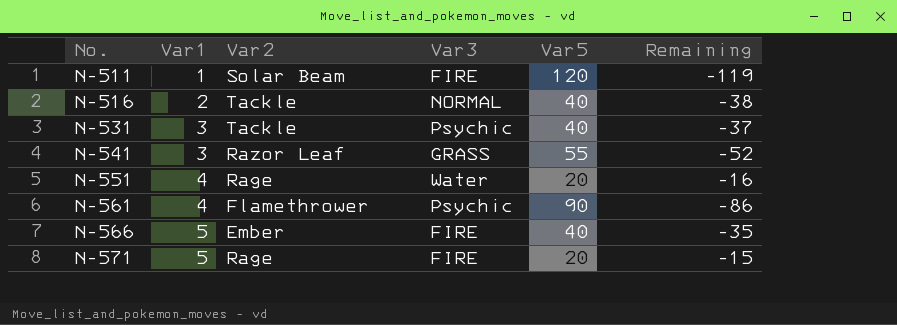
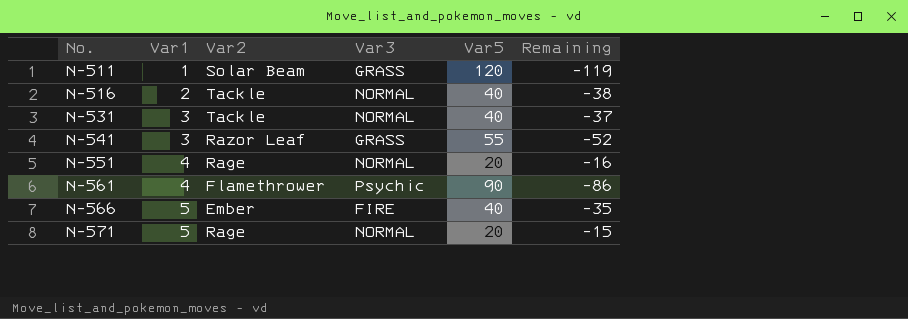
N-511 | Var3: FIRE -> GRASS
N-531 | Var3: Psychic -> NORMAL
N-551 | Var3: Water -> NORMAL
N-571 | Var3: FIRE -> NORMAL

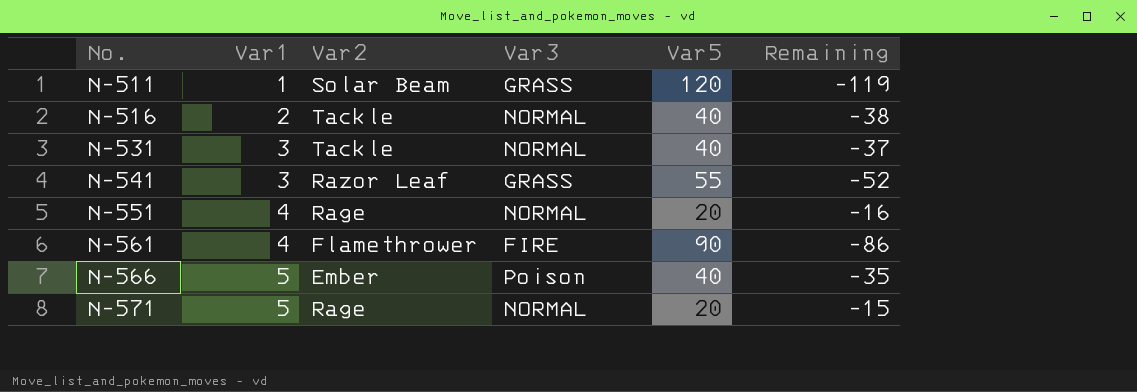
N-561 | Var3: Psychic -> FIRE
N-566 | Var3: FIRE -> Poison

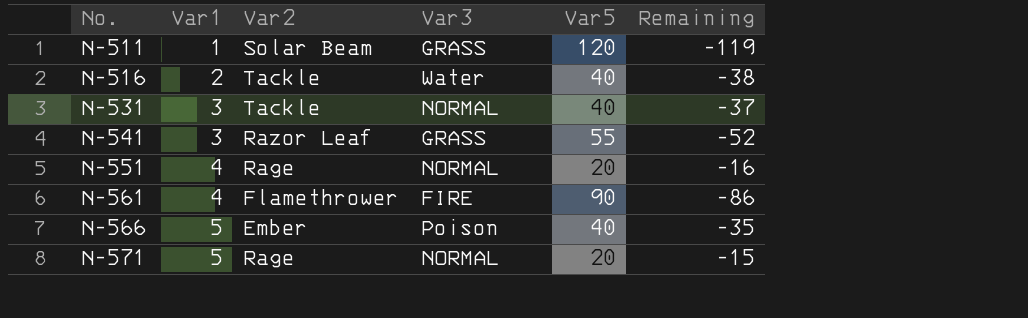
N-516 | Var3: NORMAL -> Water

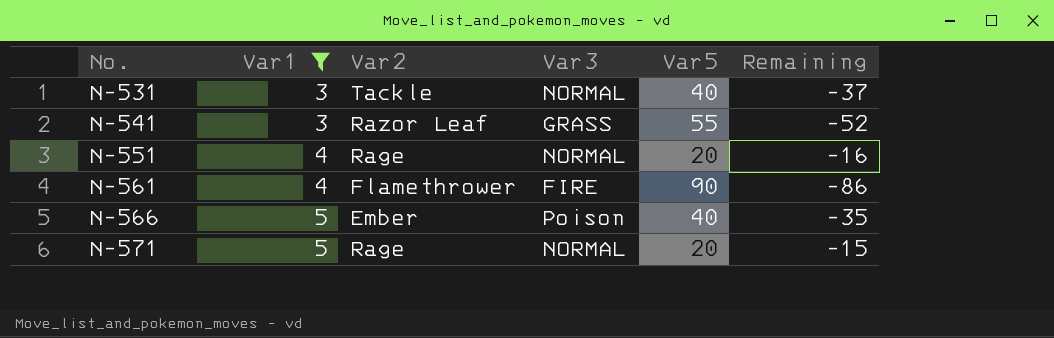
filter: none -> Var1 >= 3

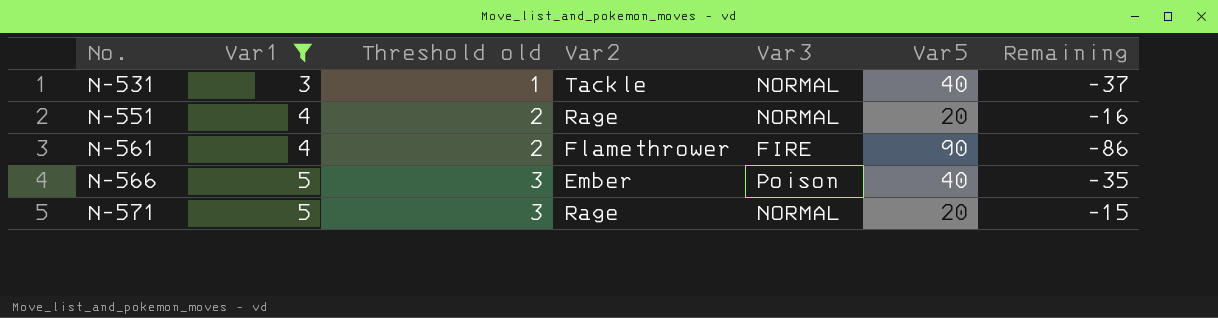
column Threshold old | formula: none -> [Var1] - 2
row N-541: 3 | Razor Leaf | GRASS | 55 | -52 -> none

